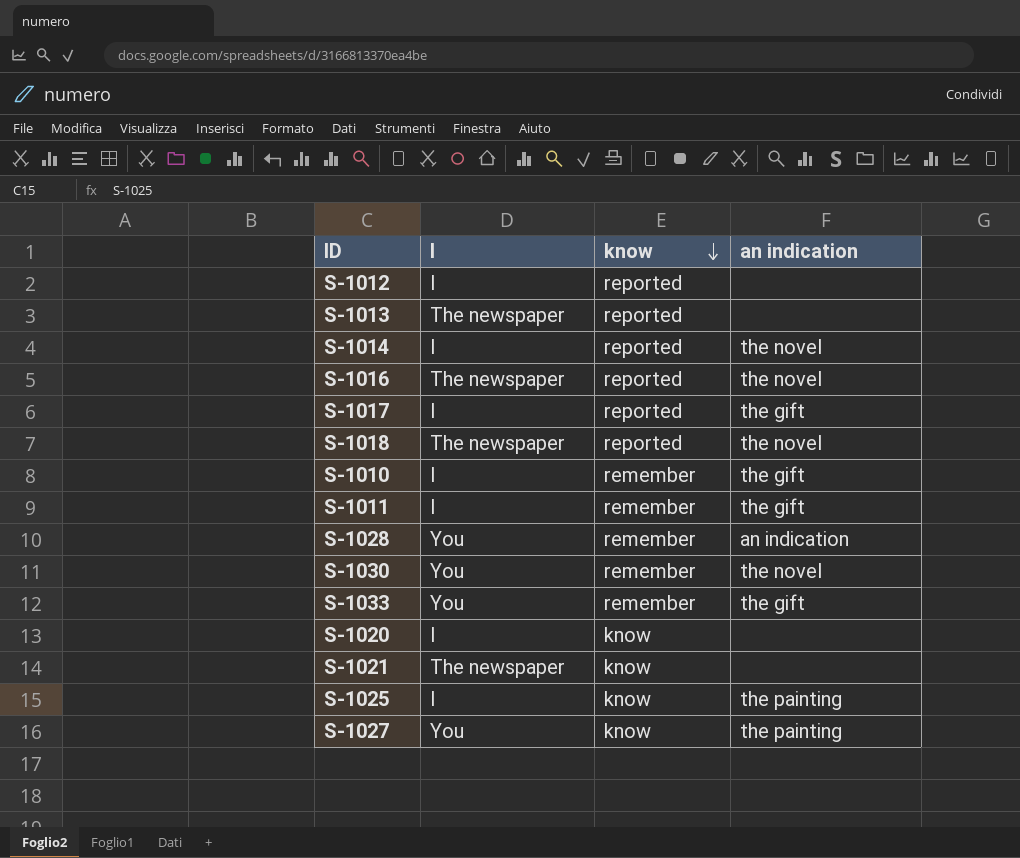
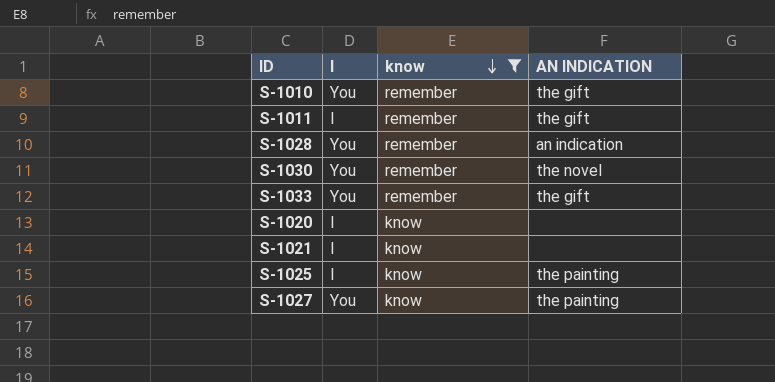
filter: none -> know != reported
column name: an indication -> AN INDICATION
S-1010 | I: I -> You
S-1021 | I: The newspaper -> I

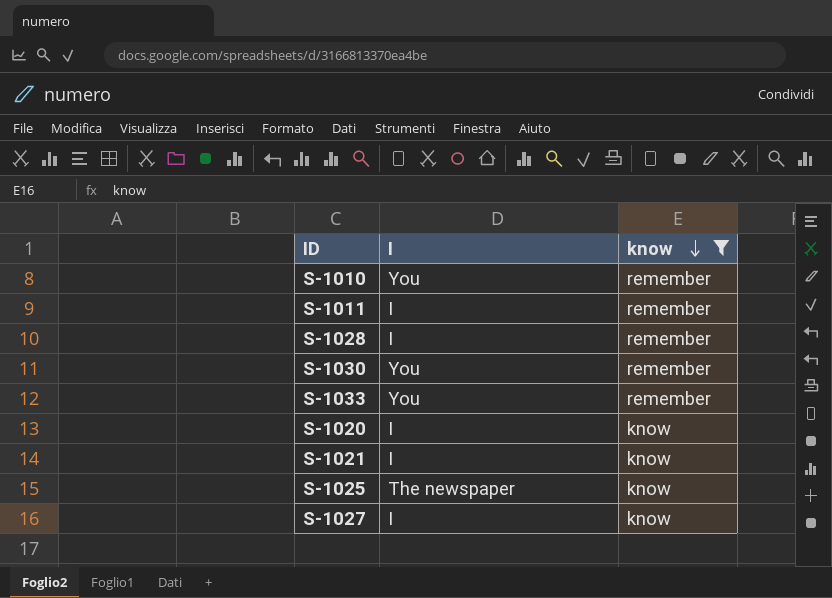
column AN INDICATION | position: 4 -> none
S-1028 | I: You -> I
S-1025 | I: I -> The newspaper
S-1027 | I: You -> I

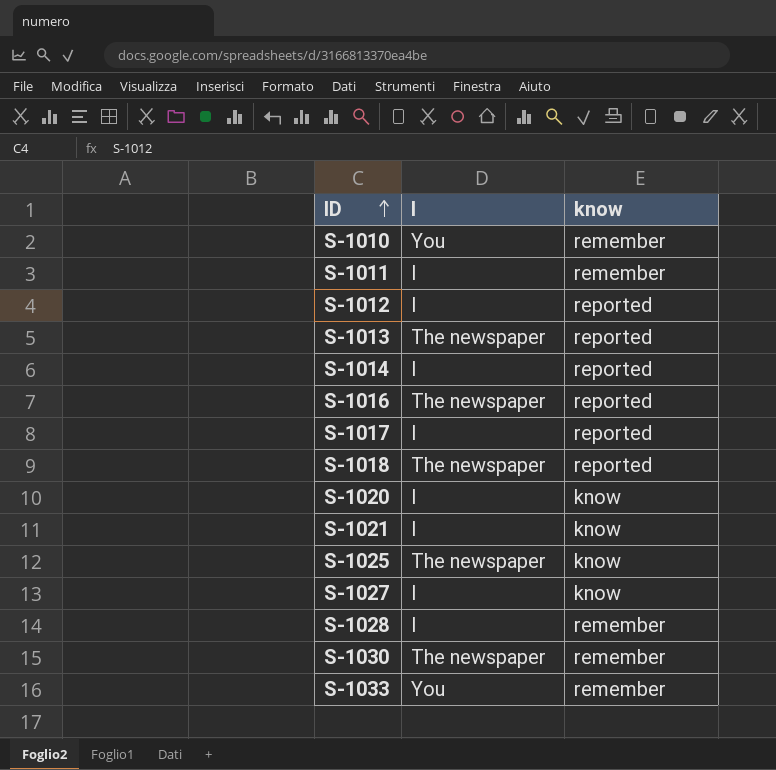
filter: know != reported -> none
row order: know descending -> ID ascending
S-1030 | I: You -> The newspaper

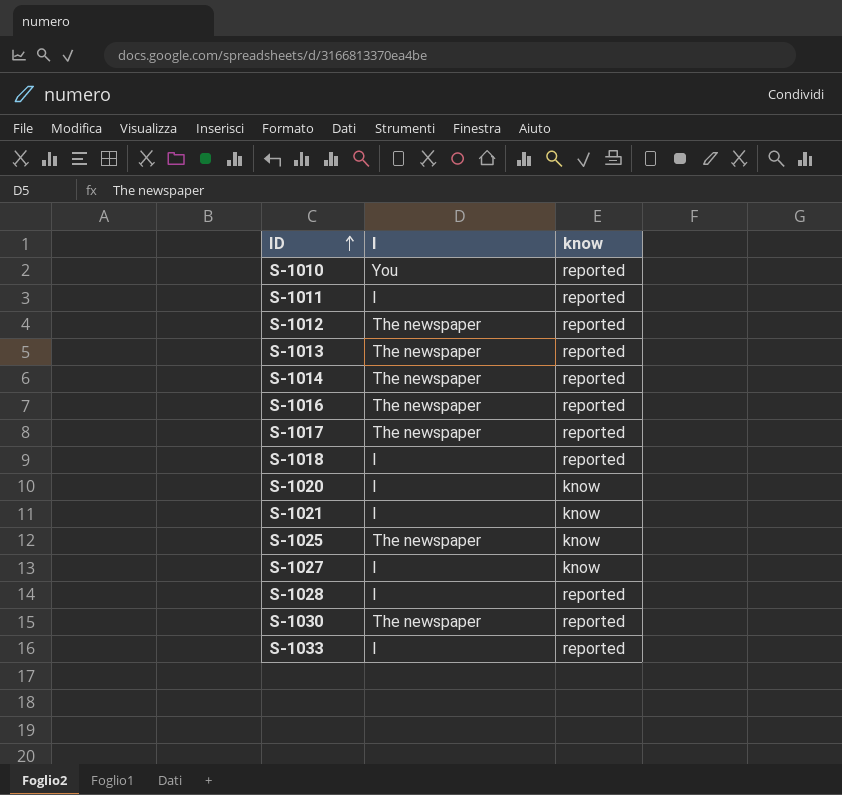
S-1010 | know: remember -> reported
S-1011 | know: remember -> reported
S-1012 | I: I -> The newspaper
S-1014 | I: I -> The newspaper
S-1017 | I: I -> The newspaper
S-1018 | I: The newspaper -> I
S-1028 | know: remember -> reported
S-1030 | know: remember -> reported
S-1033 | I: You -> I
S-1033 | know: remember -> reported

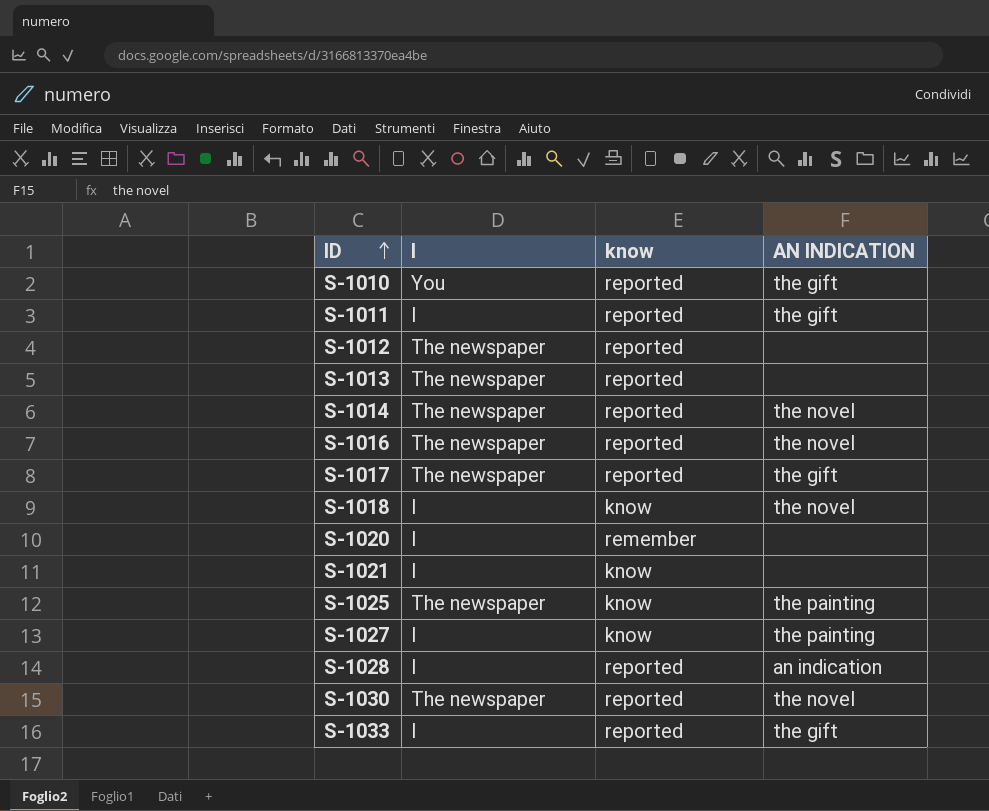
column AN INDICATION | position: none -> 4
S-1018 | know: reported -> know
S-1020 | know: know -> remember

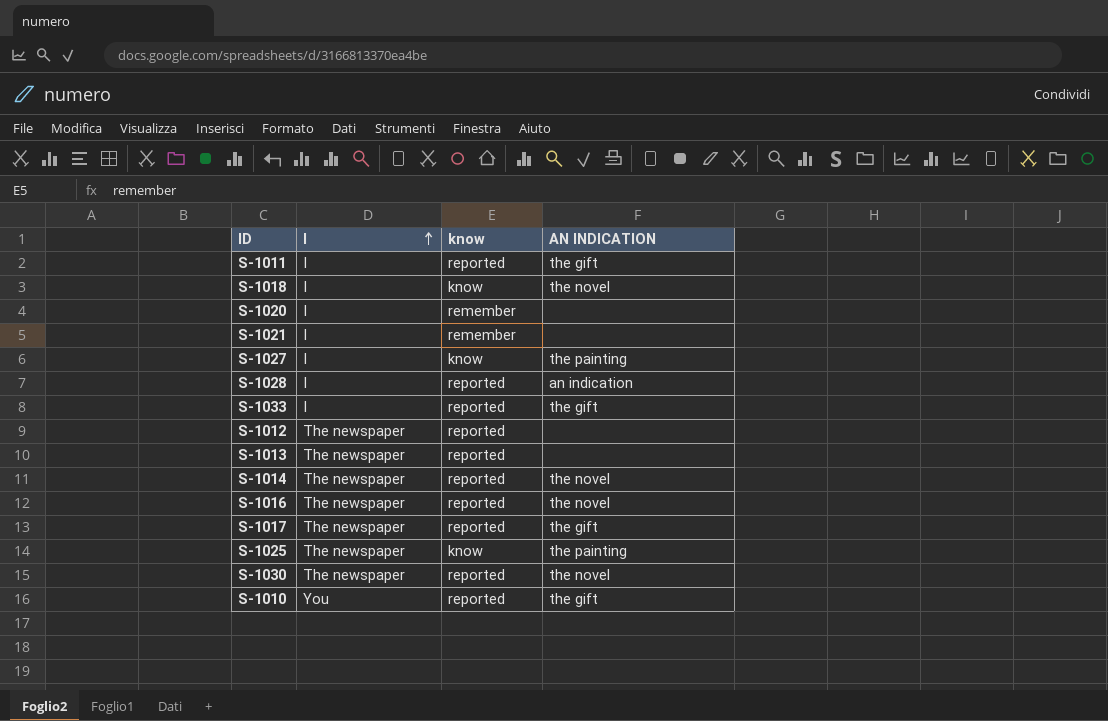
row order: ID ascending -> I ascending
S-1021 | know: know -> remember

